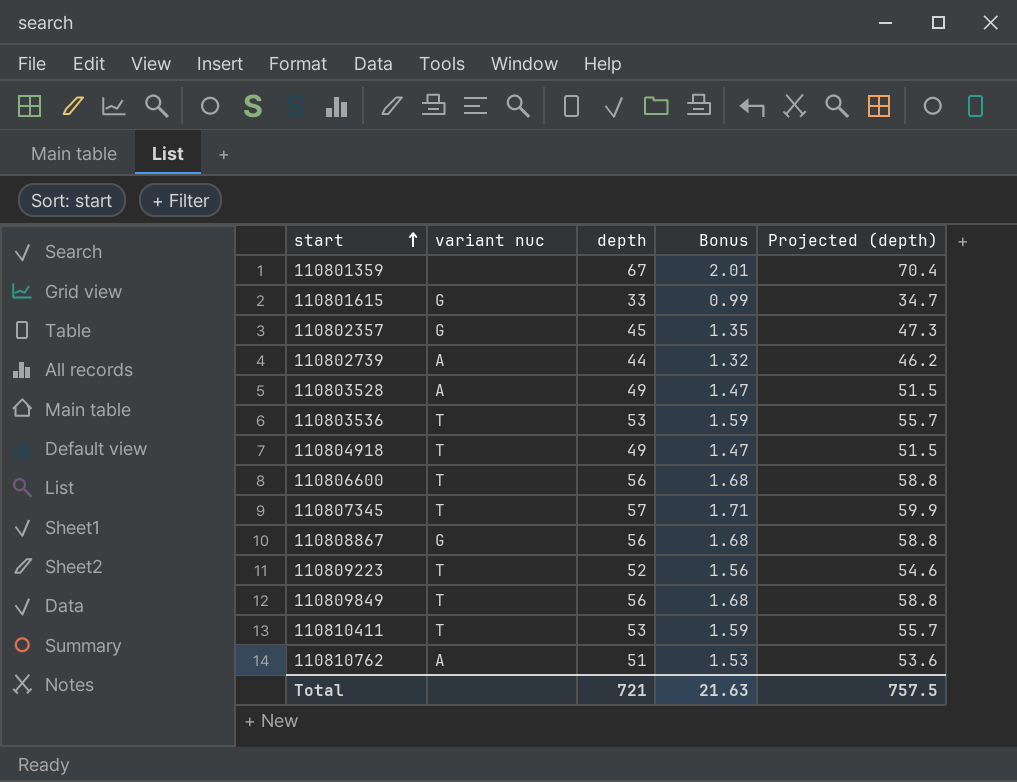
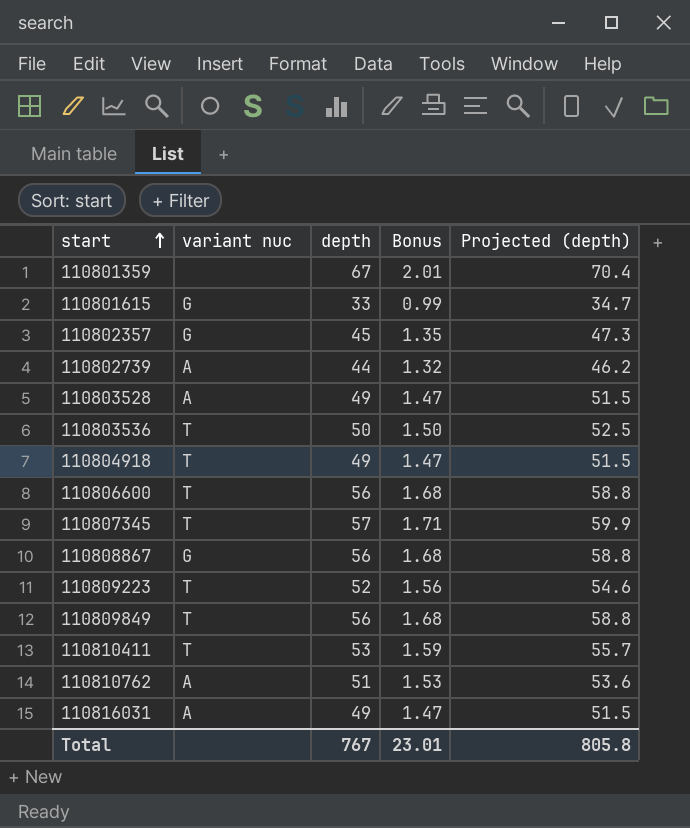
110803536 | depth: 53 -> 50
110803536 | Bonus: 1.59 -> 1.50
110803536 | Projected (depth): 55.7 -> 52.5
row 110816031: none -> A | 49 | 1.47 | 51.5
Total | depth: 721 -> 767
Total | Bonus: 21.63 -> 23.01
Total | Projected (depth): 757.5 -> 805.8

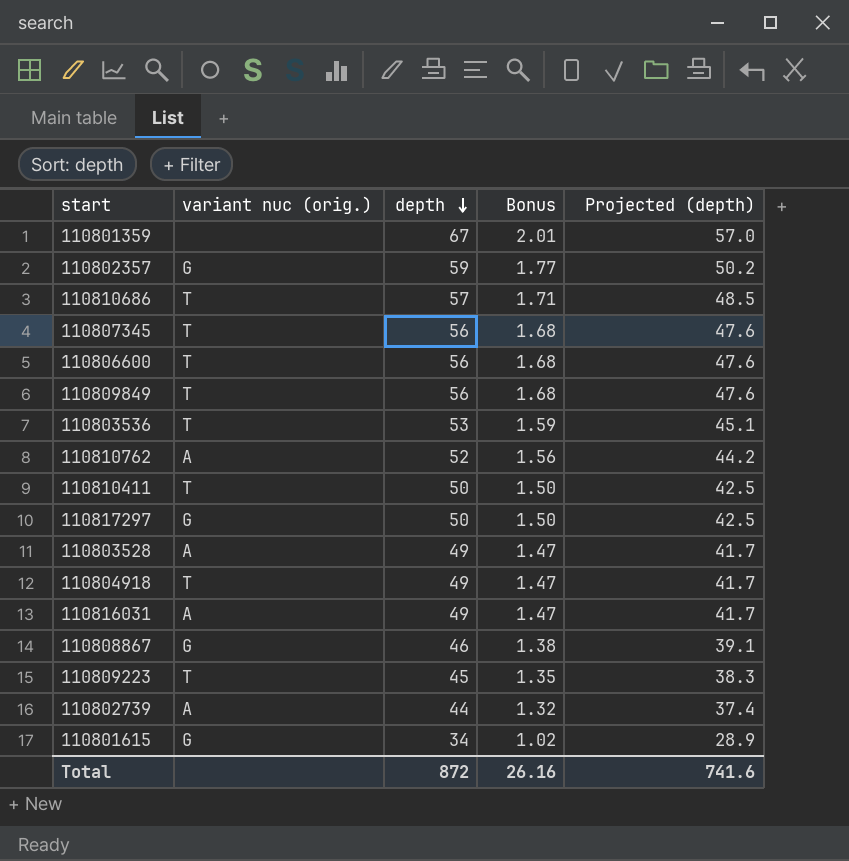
row order: start ascending -> depth descending
column name: variant nuc -> variant nuc (orig.)
column Projected (depth) | formula: [depth] * 1.05 -> [depth] * 0.85
110802357 | depth: 45 -> 59
110802357 | Bonus: 1.35 -> 1.77
row 110810686: none -> T | 57 | 1.71 | 48.5
110807345 | depth: 57 -> 56
110807345 | Bonus: 1.71 -> 1.68
110803536 | depth: 50 -> 53
110803536 | Bonus: 1.50 -> 1.59
110810762 | depth: 51 -> 52
110810762 | Bonus: 1.53 -> 1.56
110810411 | depth: 53 -> 50
110810411 | Bonus: 1.59 -> 1.50
row 110817297: none -> G | 50 | 1.50 | 42.5
110808867 | depth: 56 -> 46
110808867 | Bonus: 1.68 -> 1.38
110809223 | depth: 52 -> 45
110809223 | Bonus: 1.56 -> 1.35
110801615 | depth: 33 -> 34
110801615 | Bonus: 0.99 -> 1.02
Total | depth: 767 -> 872
Total | Bonus: 23.01 -> 26.16
Total | Projected (depth): 805.8 -> 741.6

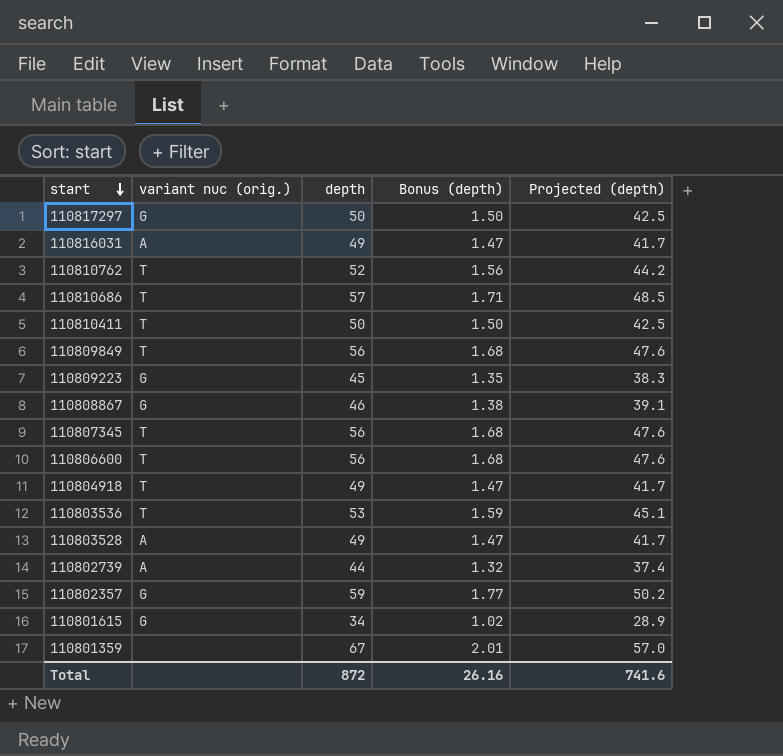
row order: depth descending -> start descending
column name: Bonus -> Bonus (depth)
110810762 | variant nuc (orig.): A -> T
110809223 | variant nuc (orig.): T -> G

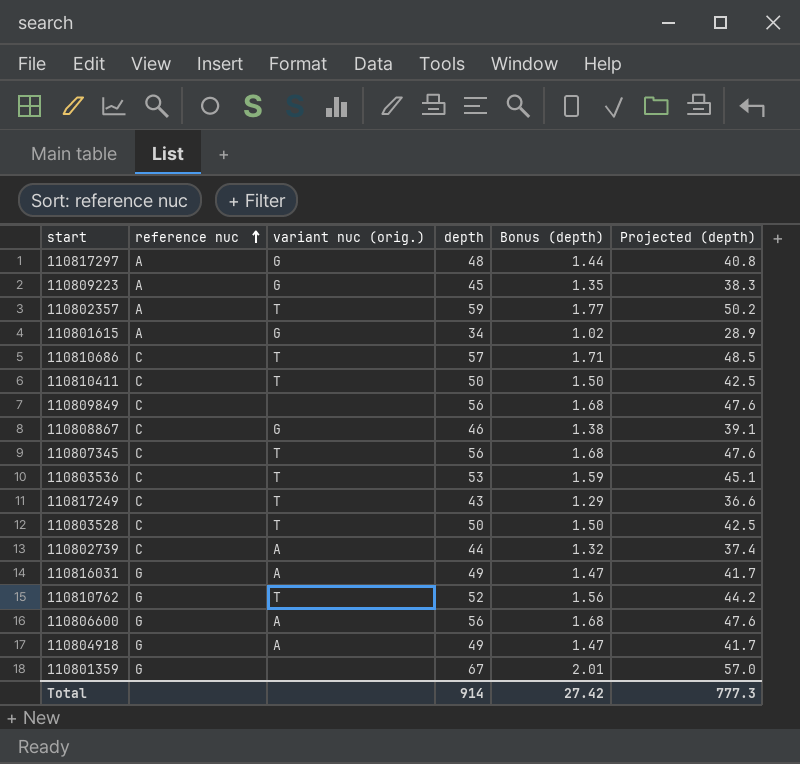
row order: start descending -> reference nuc ascending
column reference nuc | position: none -> 2
110817297 | depth: 50 -> 48
110817297 | Bonus (depth): 1.50 -> 1.44
110817297 | Projected (depth): 42.5 -> 40.8
110802357 | variant nuc (orig.): G -> T
110809849 | variant nuc (orig.): T -> none
row 110817249: none -> C | T | 43 | 1.29 | 36.6
110803528 | variant nuc (orig.): A -> T
110803528 | depth: 49 -> 50
110803528 | Bonus (depth): 1.47 -> 1.50
110803528 | Projected (depth): 41.7 -> 42.5
110806600 | variant nuc (orig.): T -> A
110804918 | variant nuc (orig.): T -> A
Total | depth: 872 -> 914
Total | Bonus (depth): 26.16 -> 27.42
Total | Projected (depth): 741.6 -> 777.3

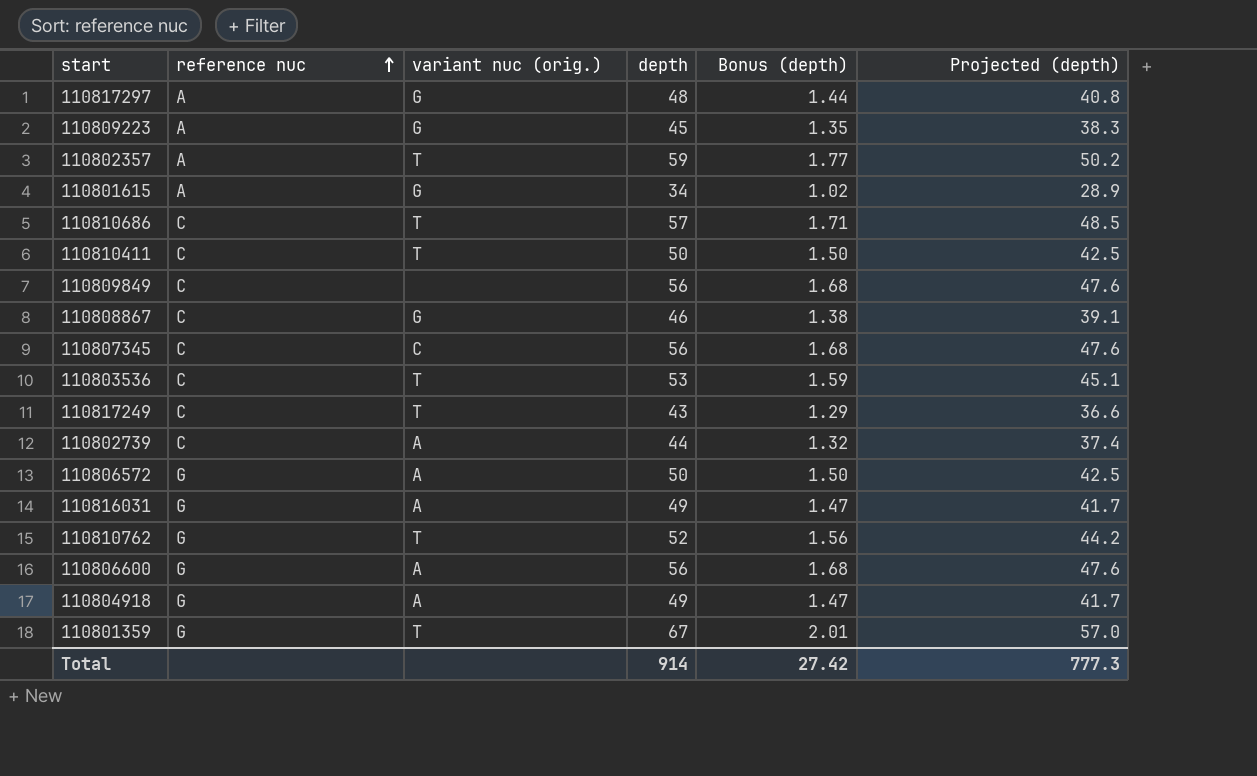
row 110803528: C | T | 50 | 1.50 | 42.5 -> none
110807345 | variant nuc (orig.): T -> C
row 110806572: none -> G | A | 50 | 1.50 | 42.5
110801359 | variant nuc (orig.): none -> T

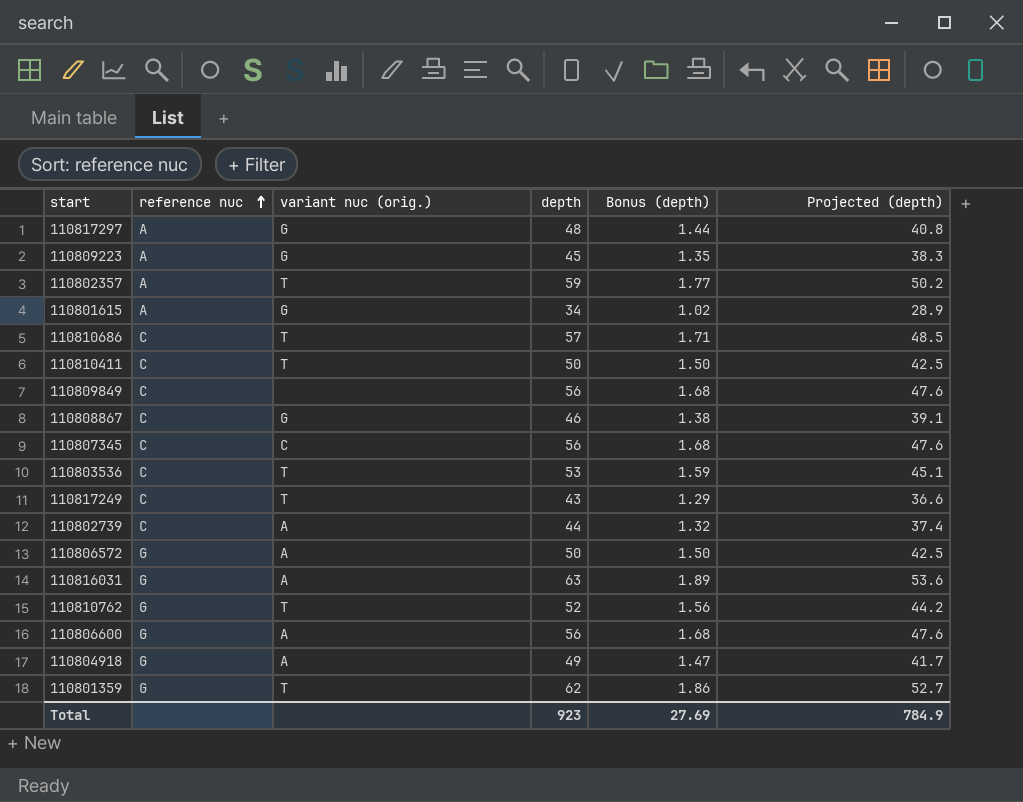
110816031 | depth: 49 -> 63
110816031 | Bonus (depth): 1.47 -> 1.89
110816031 | Projected (depth): 41.7 -> 53.6
110801359 | depth: 67 -> 62
110801359 | Bonus (depth): 2.01 -> 1.86
110801359 | Projected (depth): 57.0 -> 52.7
Total | depth: 914 -> 923
Total | Bonus (depth): 27.42 -> 27.69
Total | Projected (depth): 777.3 -> 784.9

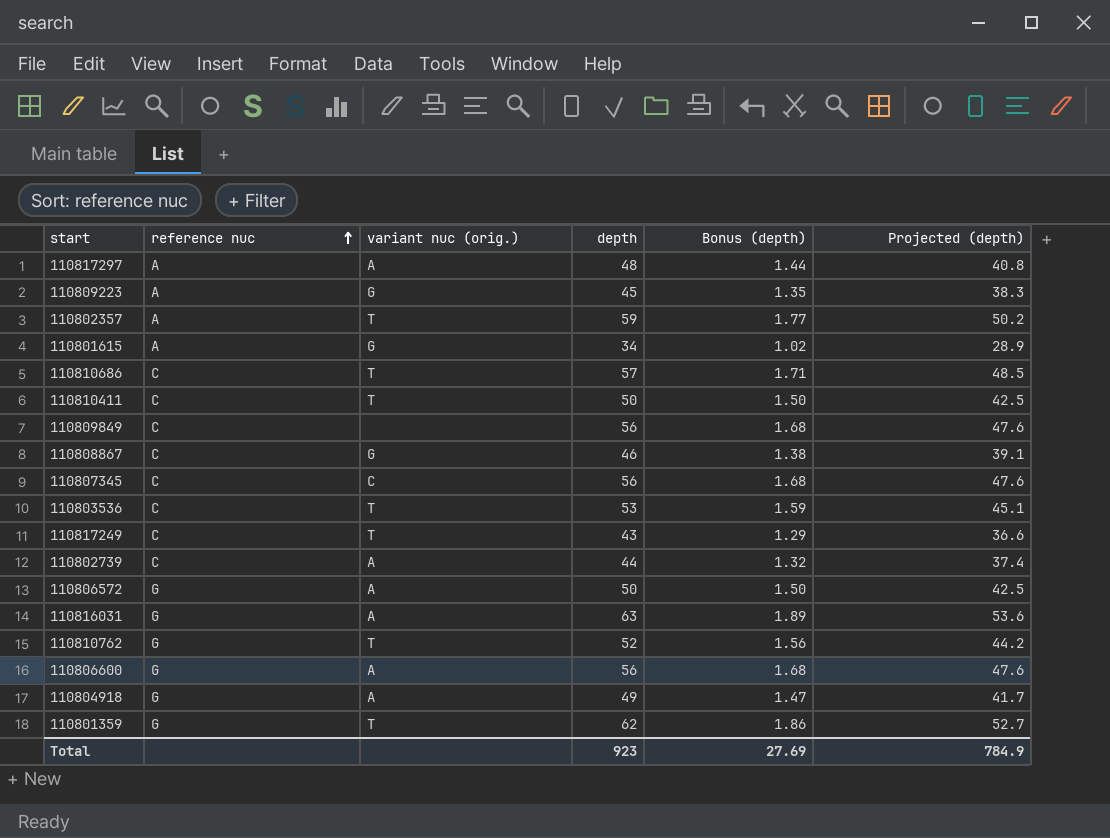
110817297 | variant nuc (orig.): G -> A

